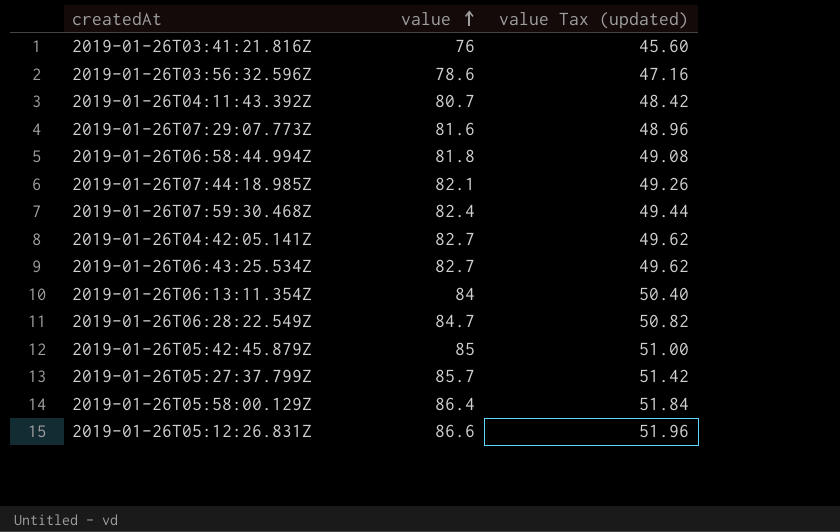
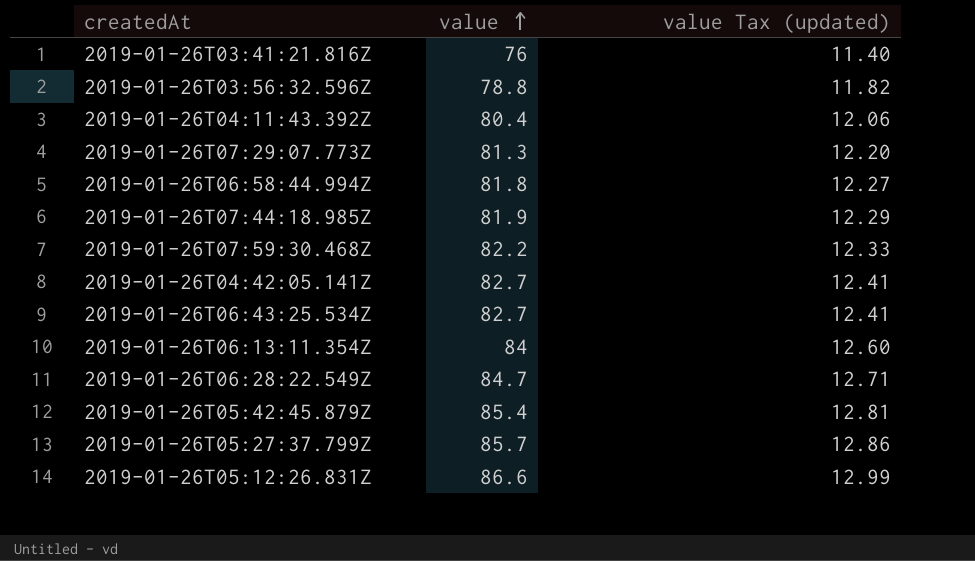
column value Tax (updated) | formula: [value] * 0.6 -> [value] * 0.15
row 2019-01-26T05:58:00.129Z: 86.4 | 51.84 -> none
2019-01-26T03:56:32.596Z | value: 78.6 -> 78.8
2019-01-26T04:11:43.392Z | value: 80.7 -> 80.4
2019-01-26T07:29:07.773Z | value: 81.6 -> 81.3
2019-01-26T07:44:18.985Z | value: 82.1 -> 81.9
2019-01-26T07:59:30.468Z | value: 82.4 -> 82.2
2019-01-26T05:42:45.879Z | value: 85 -> 85.4

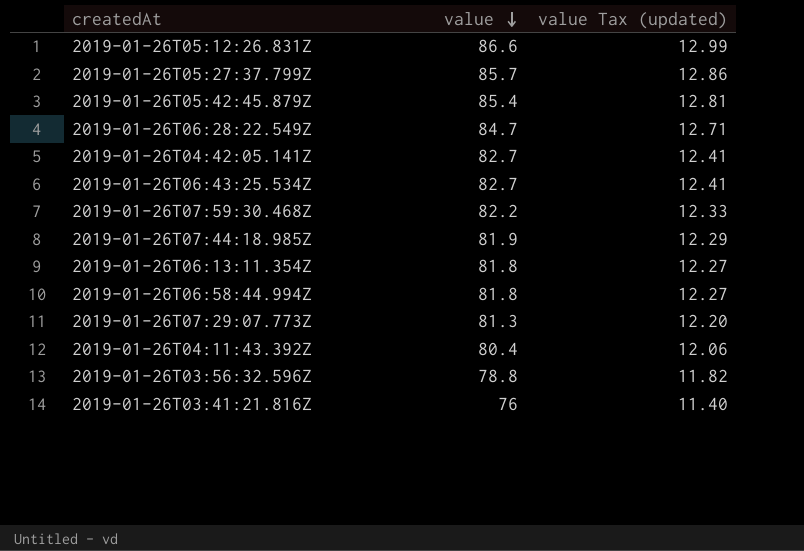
row order: value ascending -> value descending
2019-01-26T06:13:11.354Z | value: 84 -> 81.8
2019-01-26T06:13:11.354Z | value Tax (updated): 12.60 -> 12.27

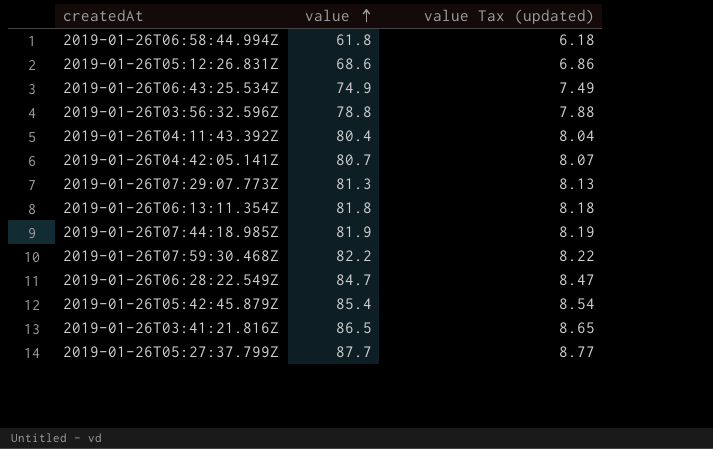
row order: value descending -> value ascending
column value Tax (updated) | formula: [value] * 0.15 -> [value] * 0.1
2019-01-26T06:58:44.994Z | value: 81.8 -> 61.8
2019-01-26T05:12:26.831Z | value: 86.6 -> 68.6
2019-01-26T06:43:25.534Z | value: 82.7 -> 74.9
2019-01-26T04:42:05.141Z | value: 82.7 -> 80.7
2019-01-26T03:41:21.816Z | value: 76 -> 86.5
2019-01-26T05:27:37.799Z | value: 85.7 -> 87.7

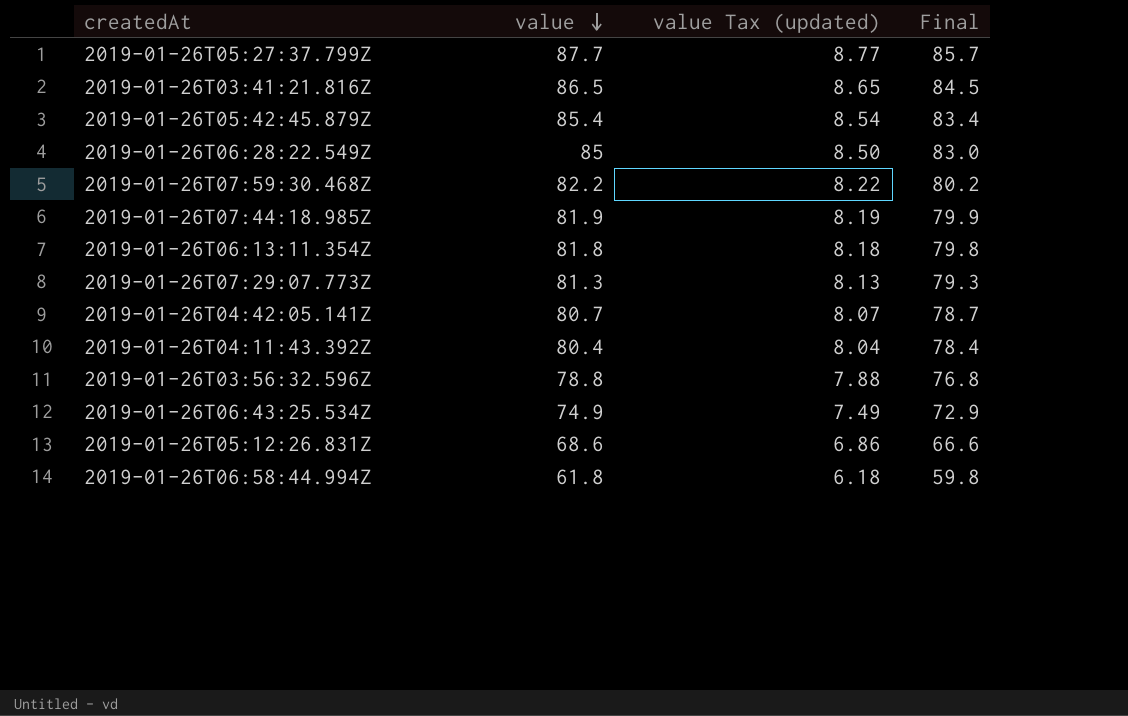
row order: value ascending -> value descending
column Final | formula: none -> [value] - 2
2019-01-26T06:28:22.549Z | value: 84.7 -> 85
2019-01-26T06:28:22.549Z | value Tax (updated): 8.47 -> 8.50

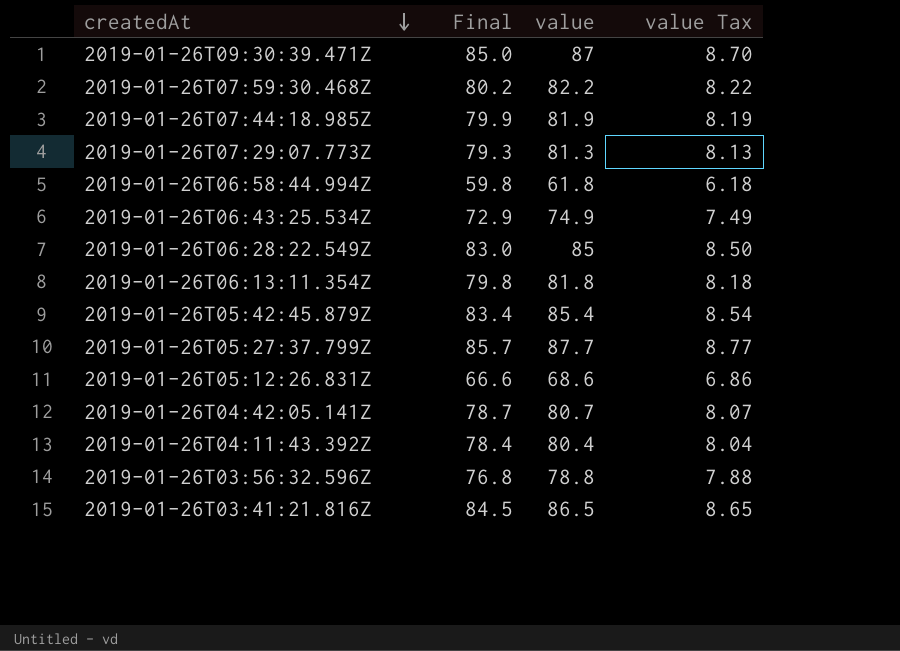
row order: value descending -> createdAt descending
column Final | position: 4 -> 2
column name: value Tax (updated) -> value Tax
row 2019-01-26T09:30:39.471Z: none -> 85.0 | 87 | 8.70

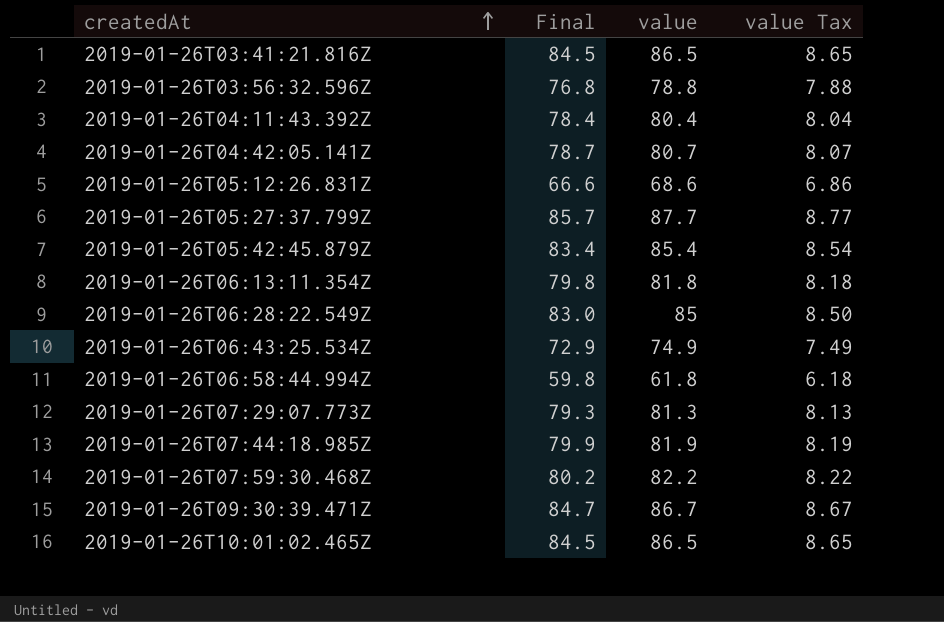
row order: createdAt descending -> createdAt ascending
2019-01-26T09:30:39.471Z | Final: 85.0 -> 84.7
2019-01-26T09:30:39.471Z | value: 87 -> 86.7
2019-01-26T09:30:39.471Z | value Tax: 8.70 -> 8.67
row 2019-01-26T10:01:02.465Z: none -> 84.5 | 86.5 | 8.65

